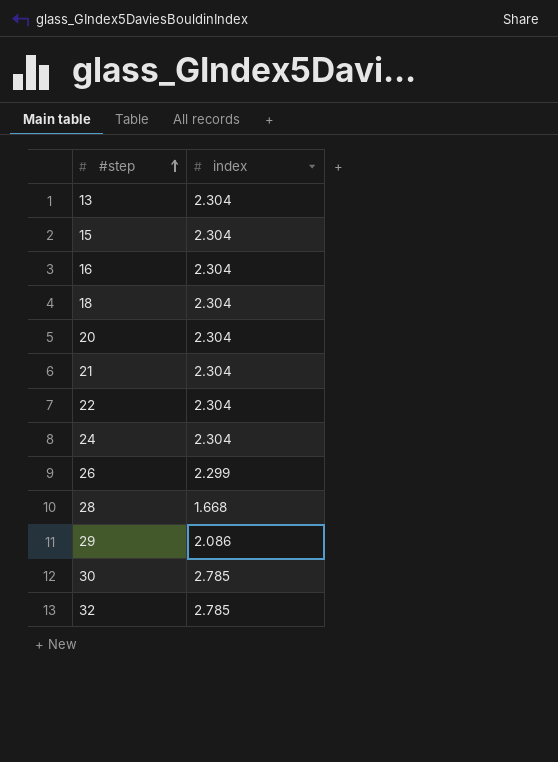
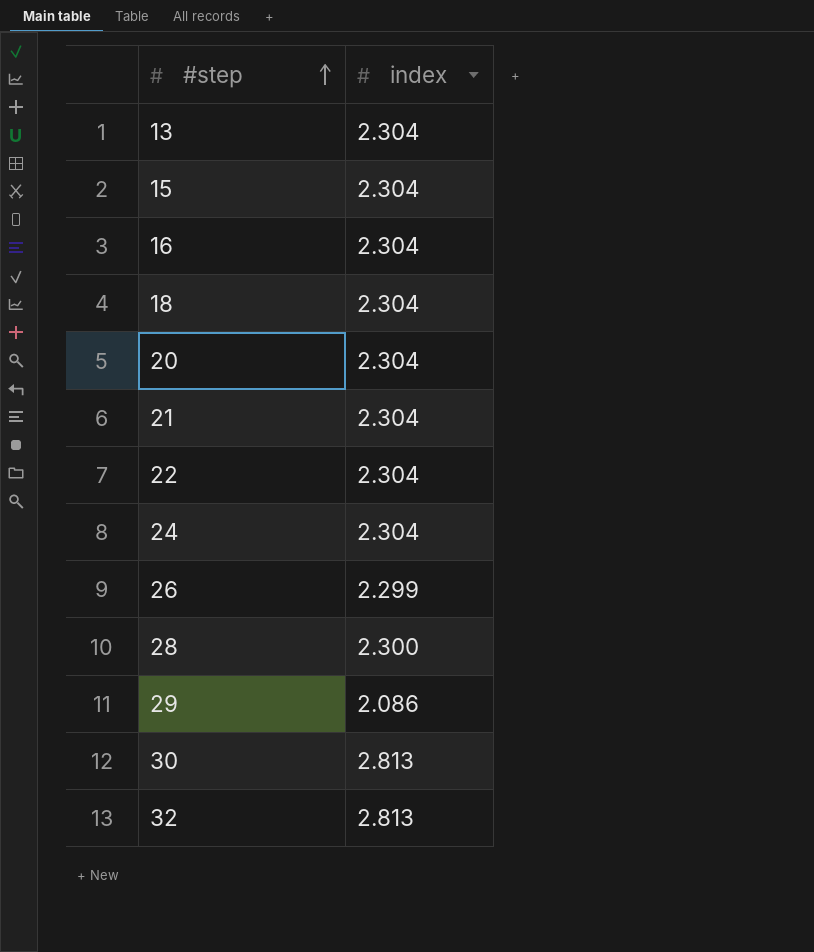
28 | index: 1.668 -> 2.300
30 | index: 2.785 -> 2.813
32 | index: 2.785 -> 2.813

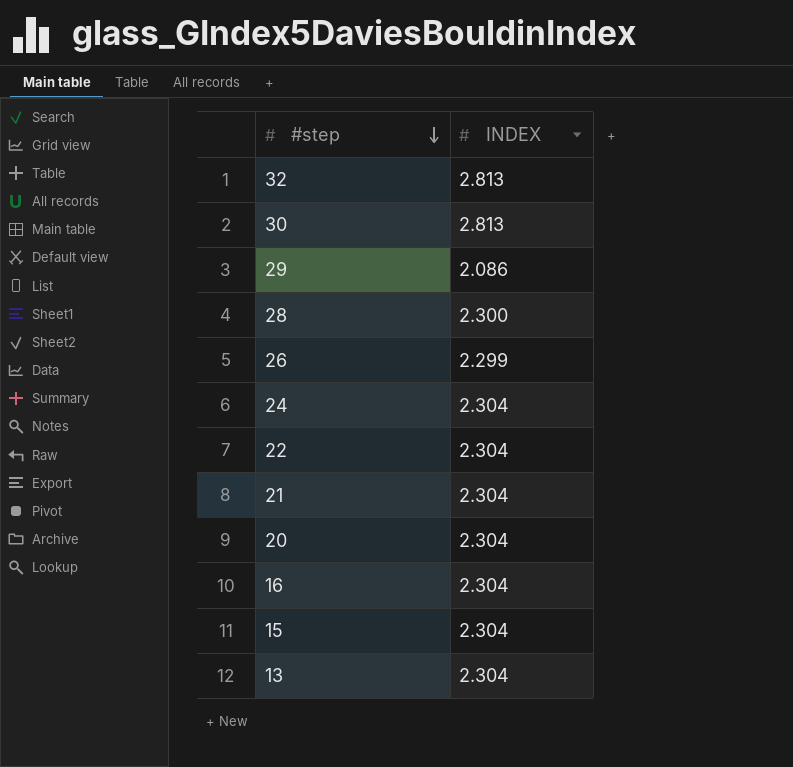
row order: #step ascending -> #step descending
column name: index -> INDEX
row 18: 2.304 -> none

